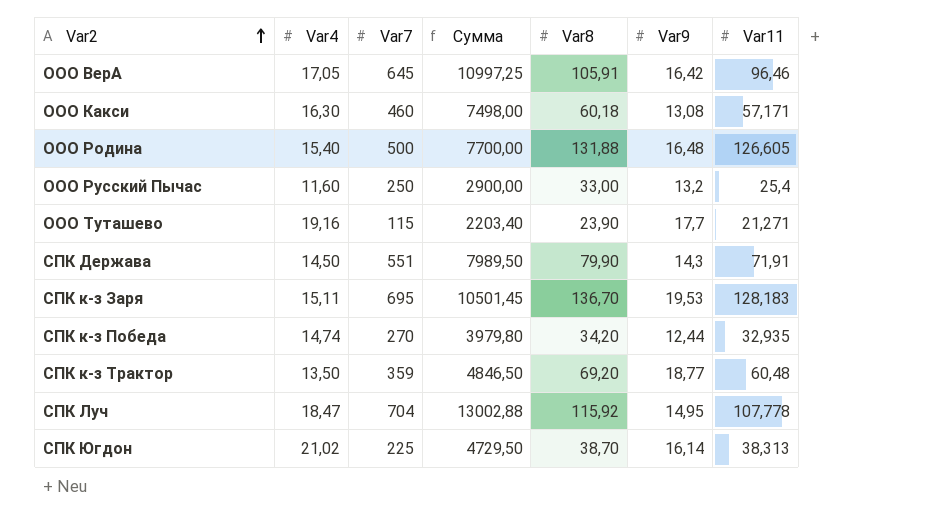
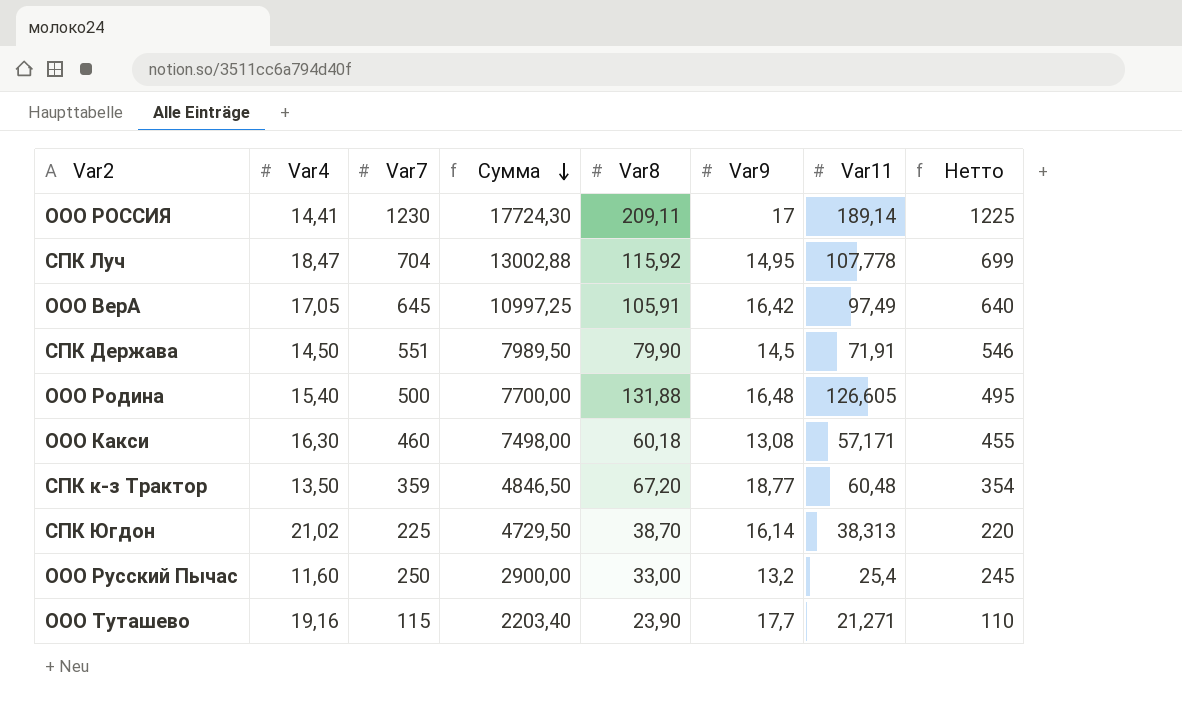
row order: Var2 ascending -> Сумма descending
column Нетто | formula: none -> [Var7] - 5
row СПК к-з Заря: 15,11 | 695 | 10501,45 | 136,70 | 19,53 | 128,183 -> none
row СПК к-з Победа: 14,74 | 270 | 3979,80 | 34,20 | 12,44 | 32,935 -> none
row ООО РОССИЯ: none -> 14,41 | 1230 | 17724,30 | 209,11 | 17 | 189,14 | 1225
ООО ВерА | Var11: 96,46 -> 97,49
СПК Держава | Var9: 14,3 -> 14,5
СПК к-з Трактор | Var8: 69,20 -> 67,20

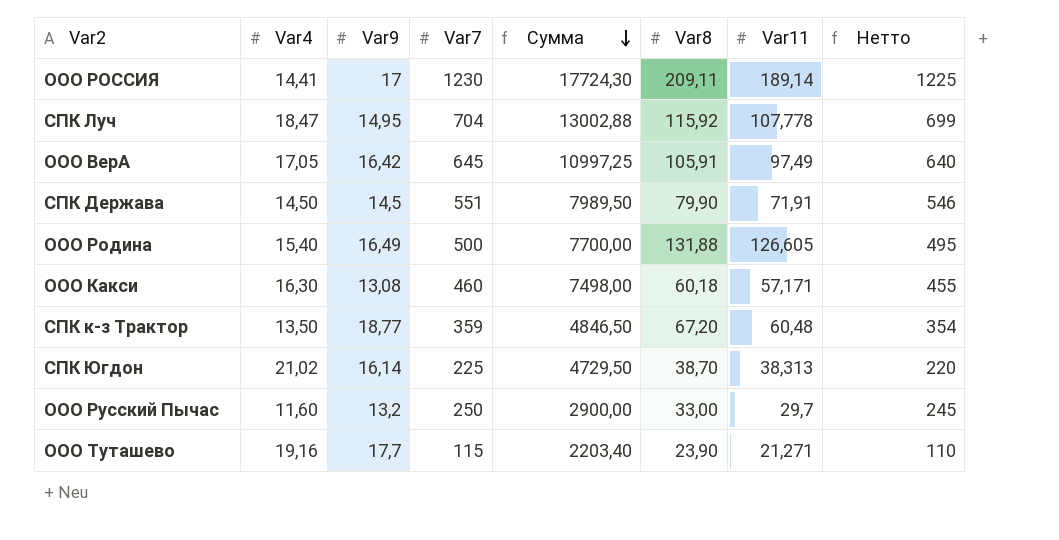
column Var9 | position: 6 -> 3
ООО Родина | Var9: 16,48 -> 16,49
ООО Русский Пычас | Var11: 25,4 -> 29,7

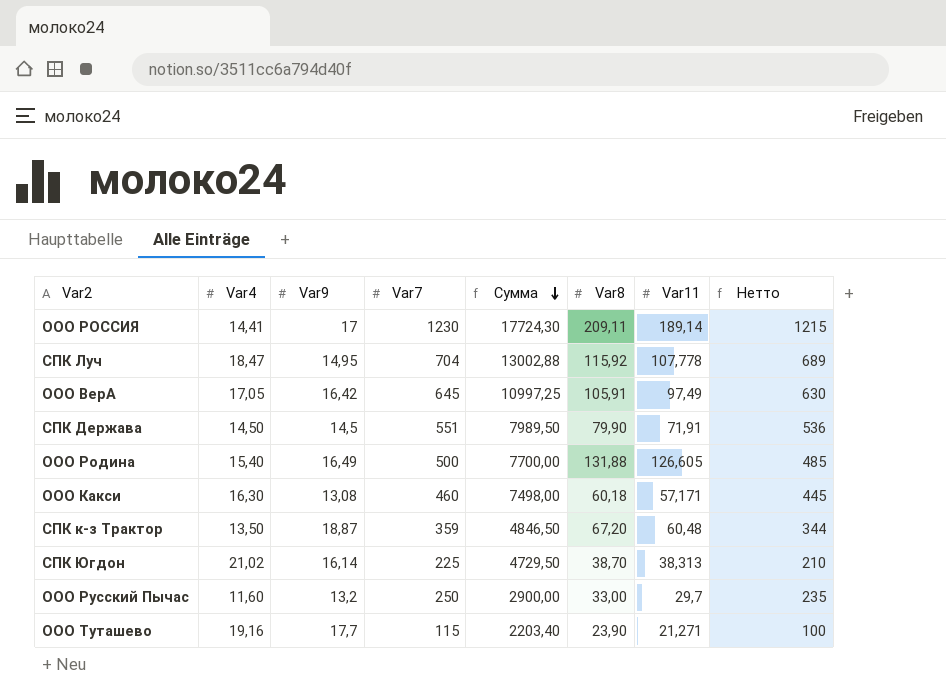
column Нетто | formula: [Var7] - 5 -> [Var7] - 15
СПК к-з Трактор | Var9: 18,77 -> 18,87

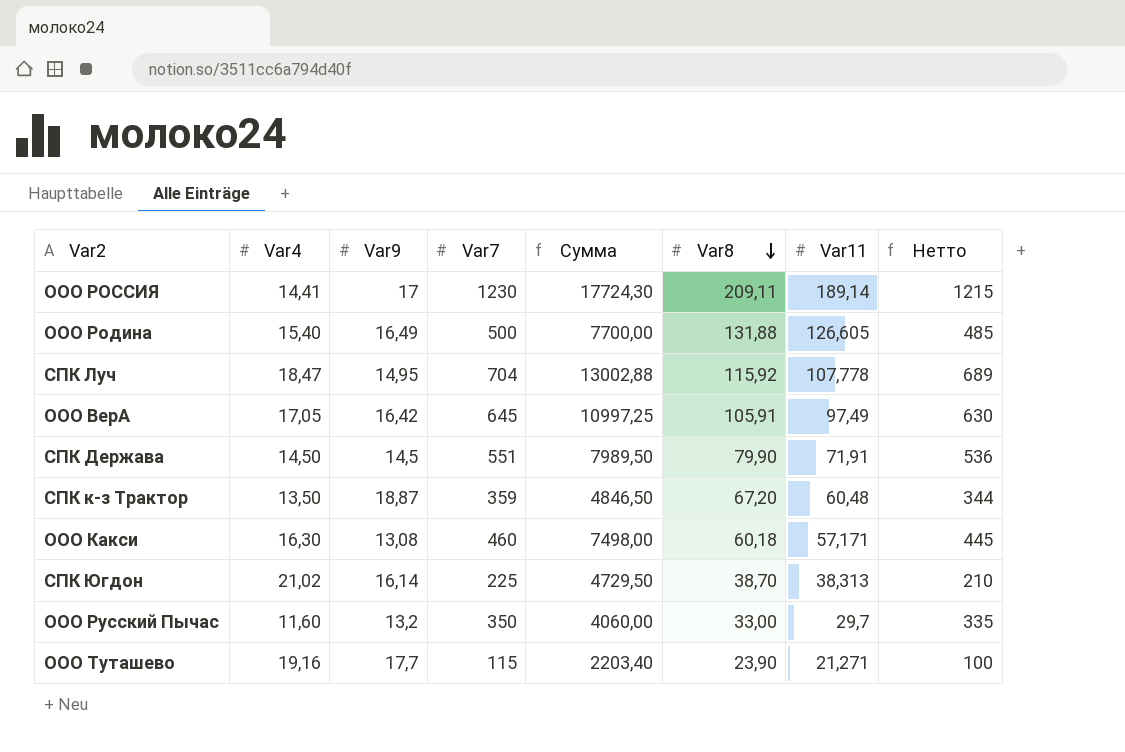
row order: Сумма descending -> Var8 descending
ООО Русский Пычас | Var7: 250 -> 350
ООО Русский Пычас | Сумма: 2900,00 -> 4060,00
ООО Русский Пычас | Нетто: 235 -> 335

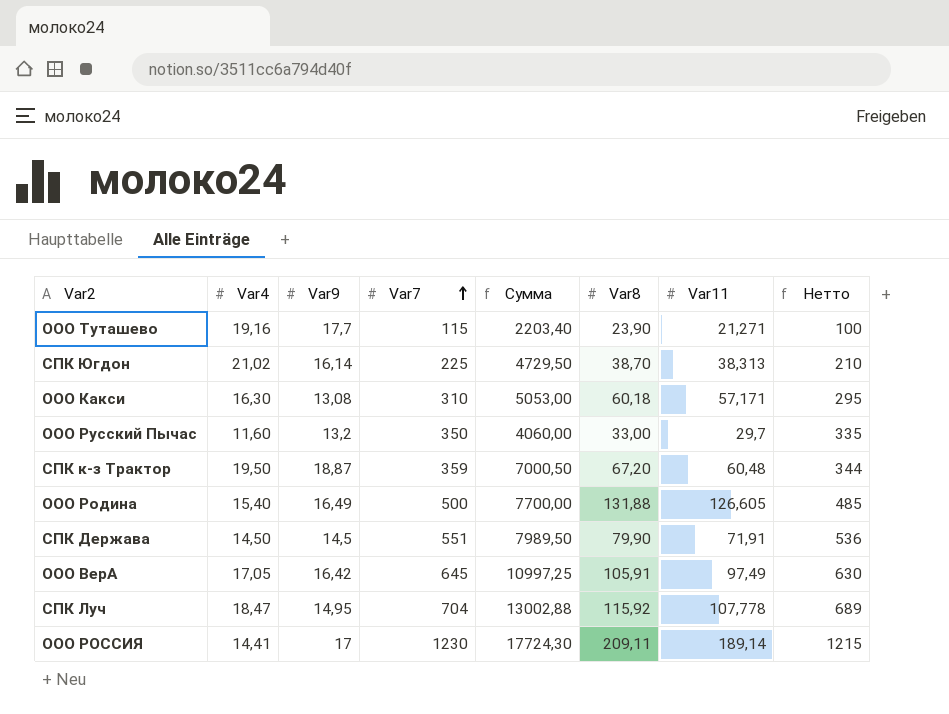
row order: Var8 descending -> Var7 ascending
ООО Какси | Var7: 460 -> 310
ООО Какси | Сумма: 7498,00 -> 5053,00
ООО Какси | Нетто: 445 -> 295
СПК к-з Трактор | Var4: 13,50 -> 19,50
СПК к-з Трактор | Сумма: 4846,50 -> 7000,50

